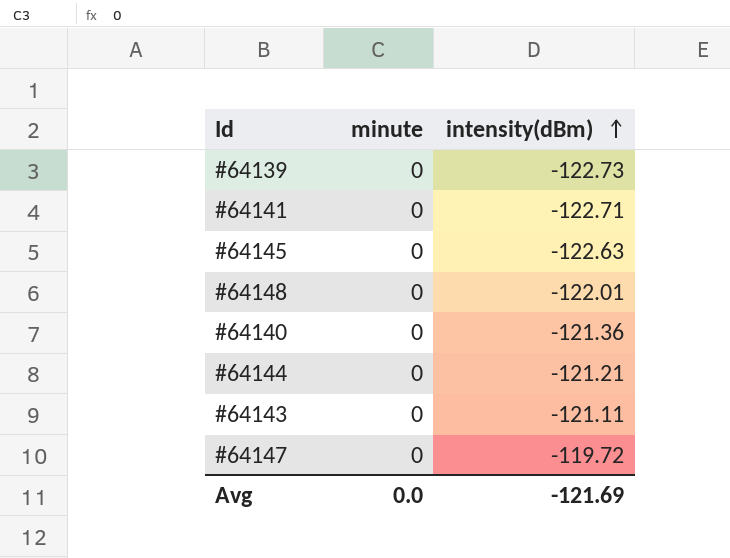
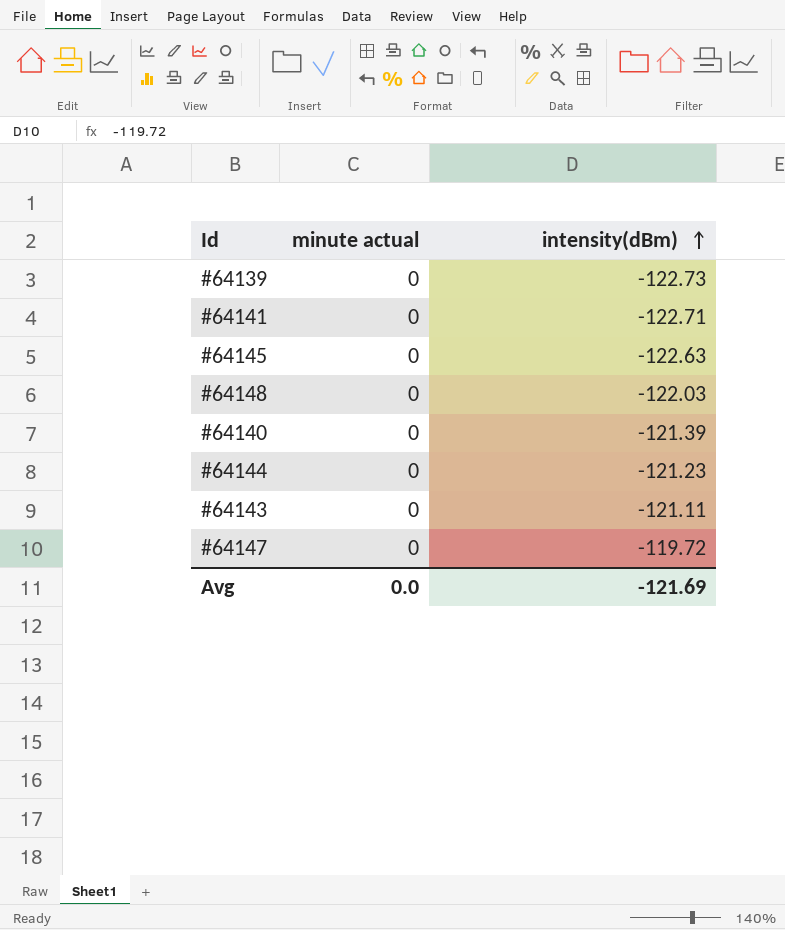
column name: minute -> minute actual
#64148 | intensity(dBm): -122.01 -> -122.03
#64140 | intensity(dBm): -121.36 -> -121.39
#64144 | intensity(dBm): -121.21 -> -121.23

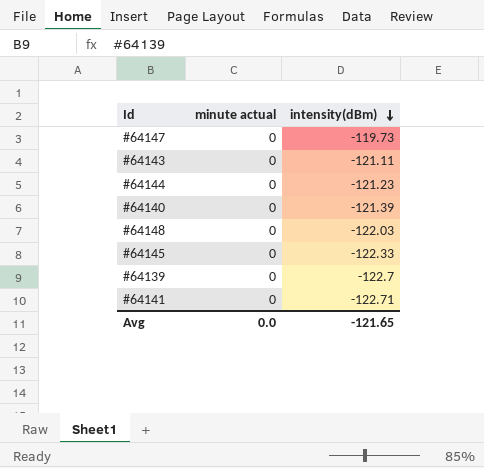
row order: intensity(dBm) ascending -> intensity(dBm) descending
#64147 | intensity(dBm): -119.72 -> -119.73
#64145 | intensity(dBm): -122.63 -> -122.33
#64139 | intensity(dBm): -122.73 -> -122.7
Avg | intensity(dBm): -121.69 -> -121.65

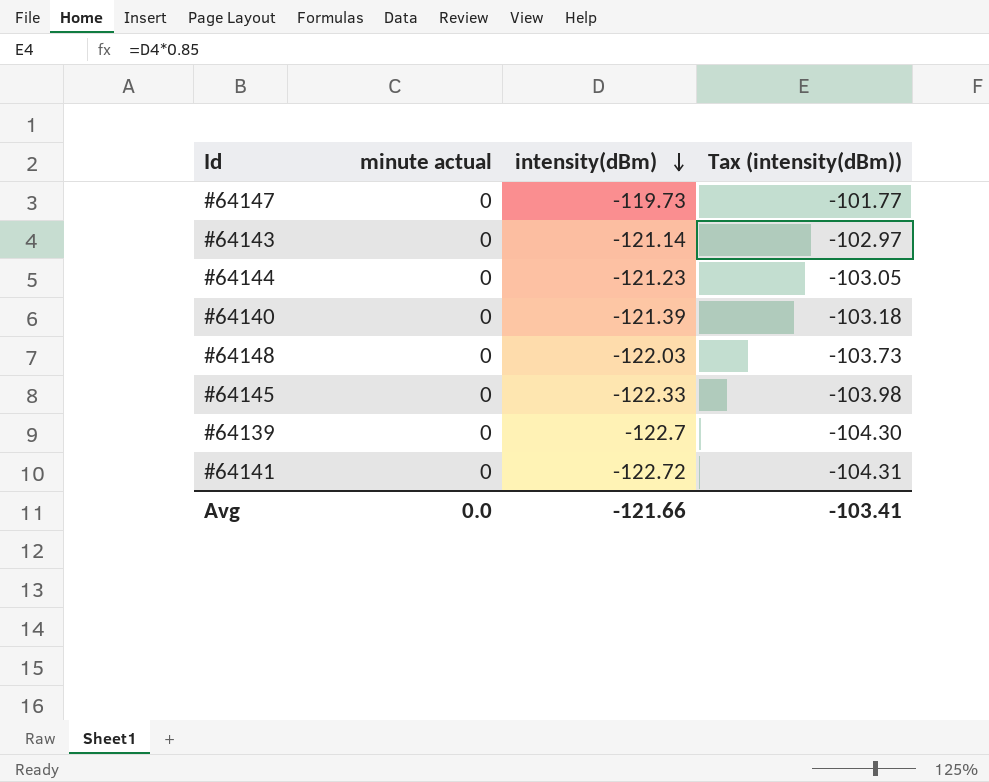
column Tax (intensity(dBm)) | formula: none -> [intensity(dBm)] * 0.85
#64143 | intensity(dBm): -121.11 -> -121.14
#64141 | intensity(dBm): -122.71 -> -122.72
Avg | intensity(dBm): -121.65 -> -121.66

